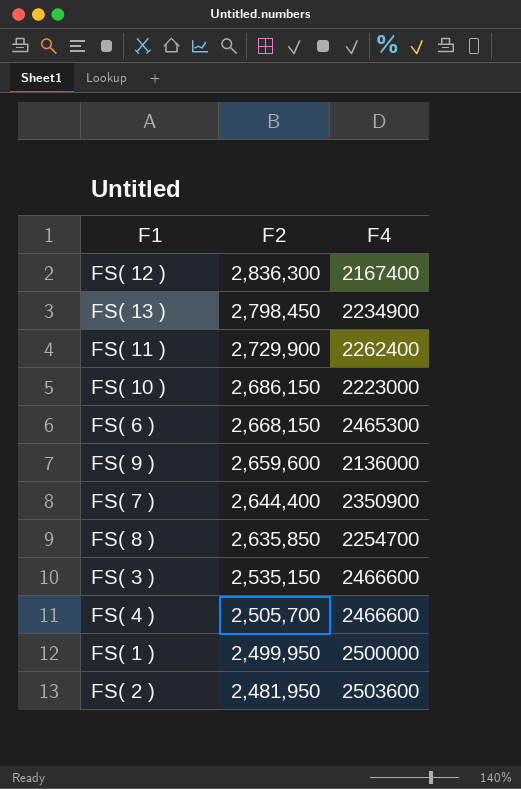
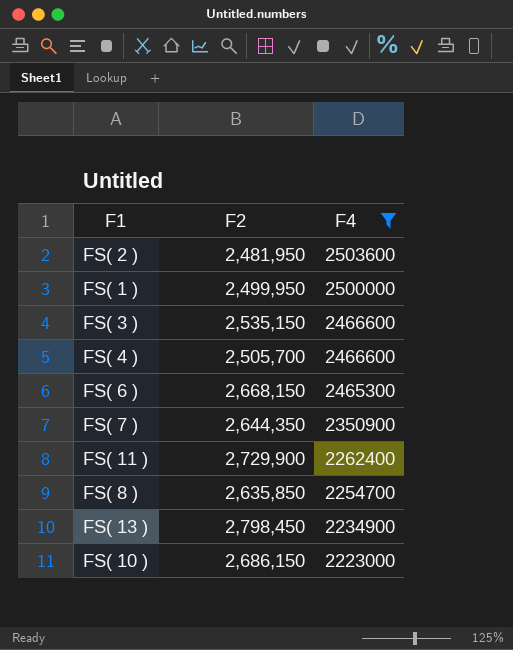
filter: none -> F4 >= 2223000
row order: F2 descending -> F4 descending
FS( 7 ) | F2: 2,644,400 -> 2,644,350

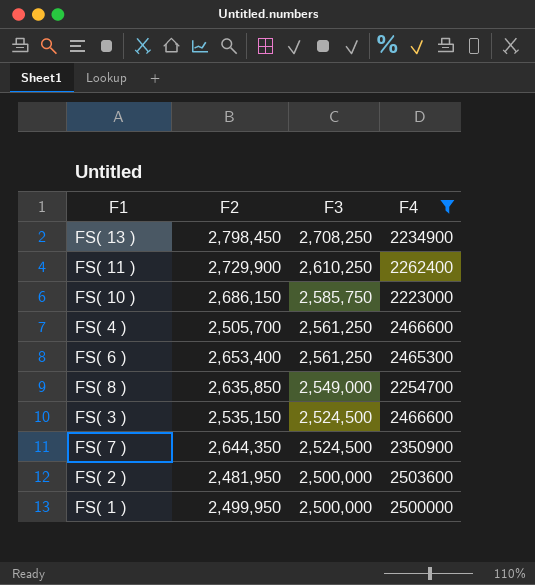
row order: F4 descending -> F3 descending
column F3 | position: none -> 3
FS( 6 ) | F2: 2,668,150 -> 2,653,400

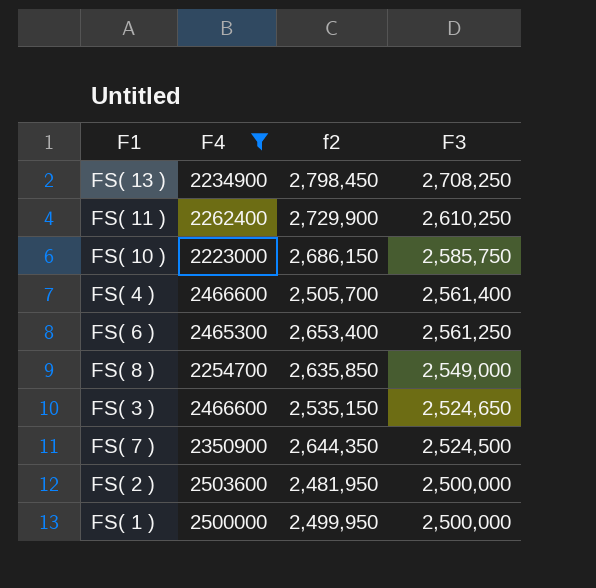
column F4 | position: 4 -> 2
column name: F2 -> f2
FS( 4 ) | F3: 2,561,250 -> 2,561,400
FS( 3 ) | F3: 2,524,500 -> 2,524,650

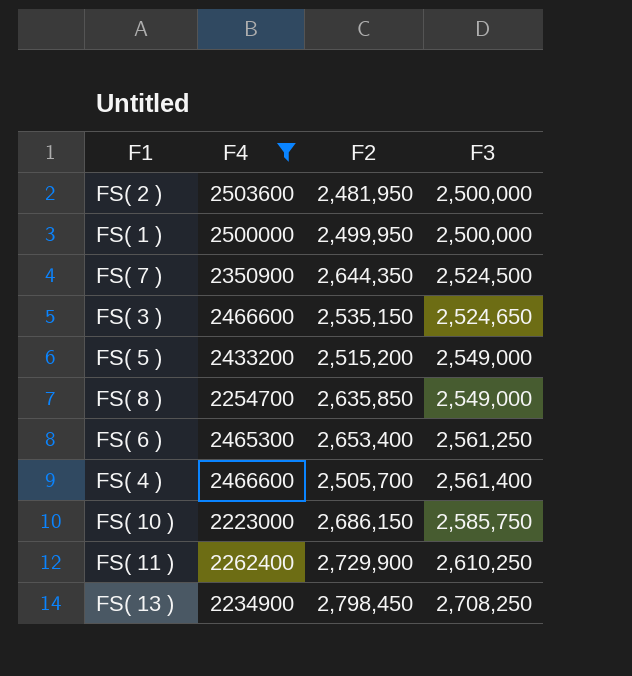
row order: F3 descending -> F3 ascending
column name: f2 -> F2
row FS( 5 ): none -> 2433200 | 2,515,200 | 2,549,000

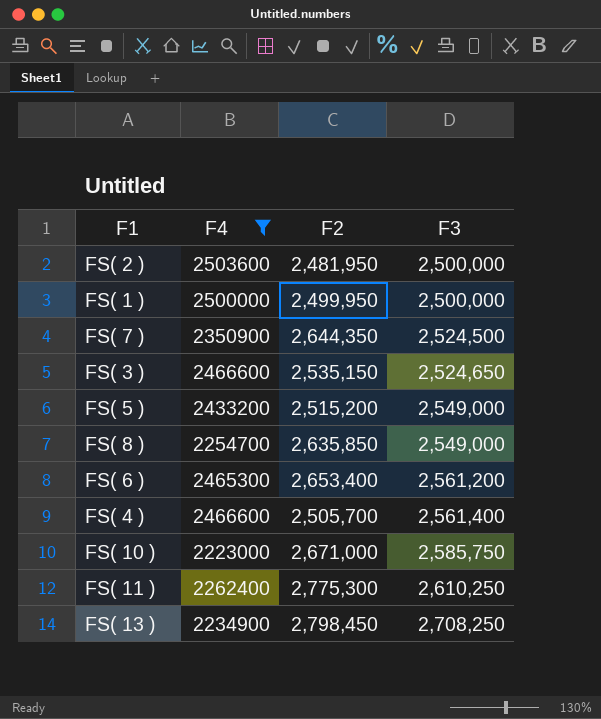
FS( 6 ) | F3: 2,561,250 -> 2,561,200
FS( 10 ) | F2: 2,686,150 -> 2,671,000
FS( 11 ) | F2: 2,729,900 -> 2,775,300

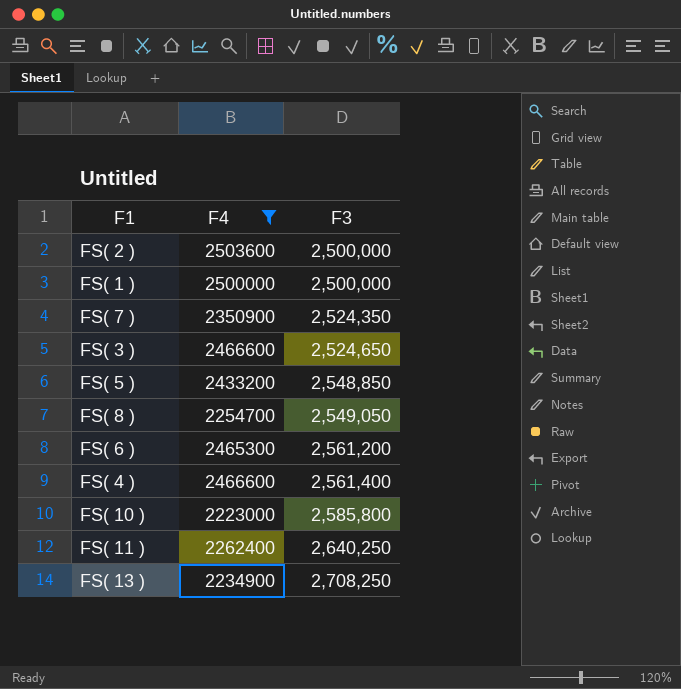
column F2 | position: 3 -> none
FS( 7 ) | F3: 2,524,500 -> 2,524,350
FS( 5 ) | F3: 2,549,000 -> 2,548,850
FS( 8 ) | F3: 2,549,000 -> 2,549,050
FS( 10 ) | F3: 2,585,750 -> 2,585,800
FS( 11 ) | F3: 2,610,250 -> 2,640,250

